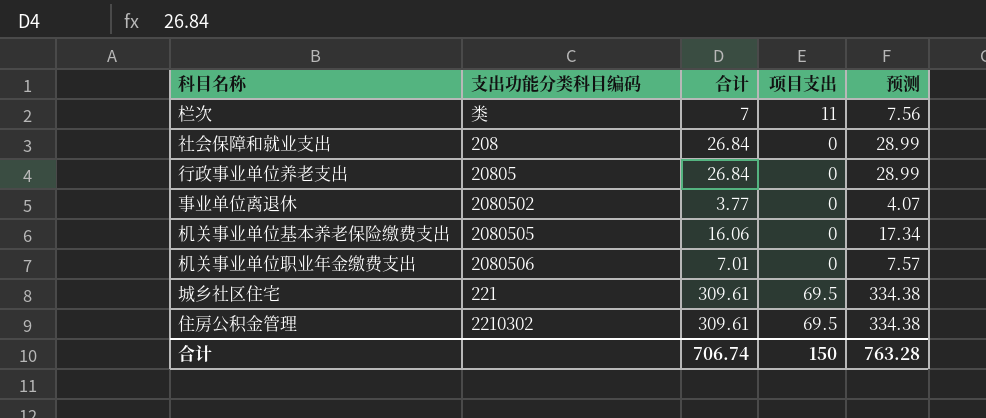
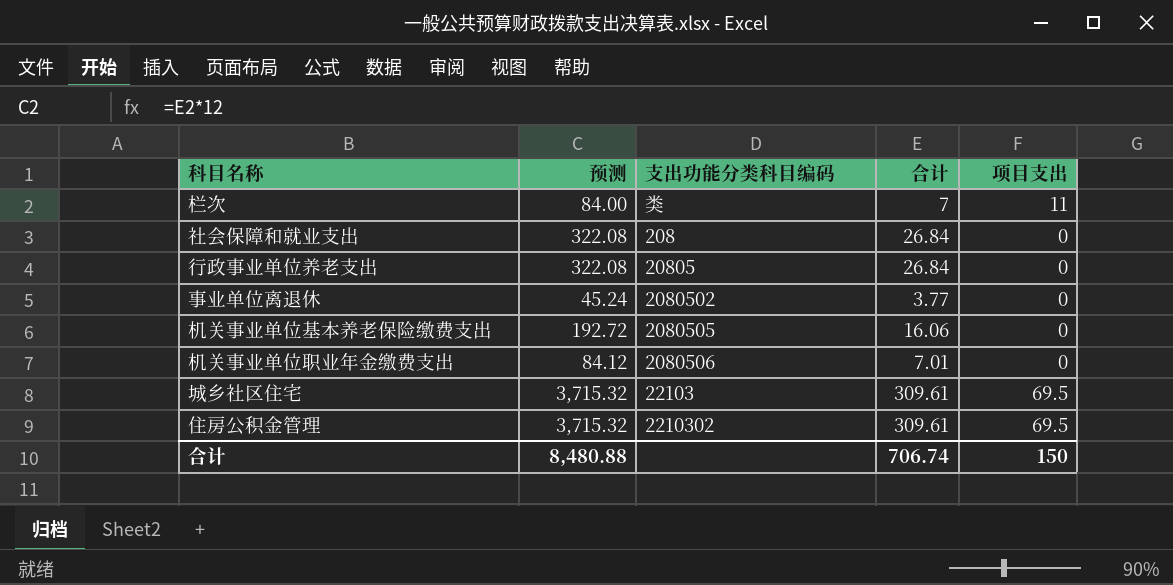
column 预测 | formula: [合计] * 1.08 -> [合计] * 12
column 预测 | position: 5 -> 2
城乡社区住宅 | 支出功能分类科目编码: 221 -> 22103
合计 | 预测: 763.28 -> 8,480.88

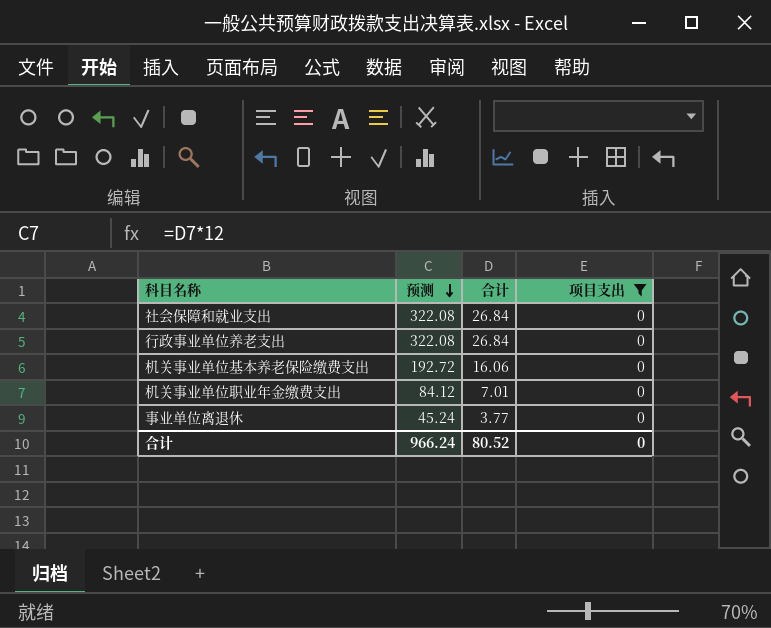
filter: none -> 项目支出 = 0
row order: none -> 预测 descending
column 支出功能分类科目编码 | position: 3 -> none
合计 | 预测: 8,480.88 -> 966.24
合计 | 合计: 706.74 -> 80.52
合计 | 项目支出: 150 -> 0

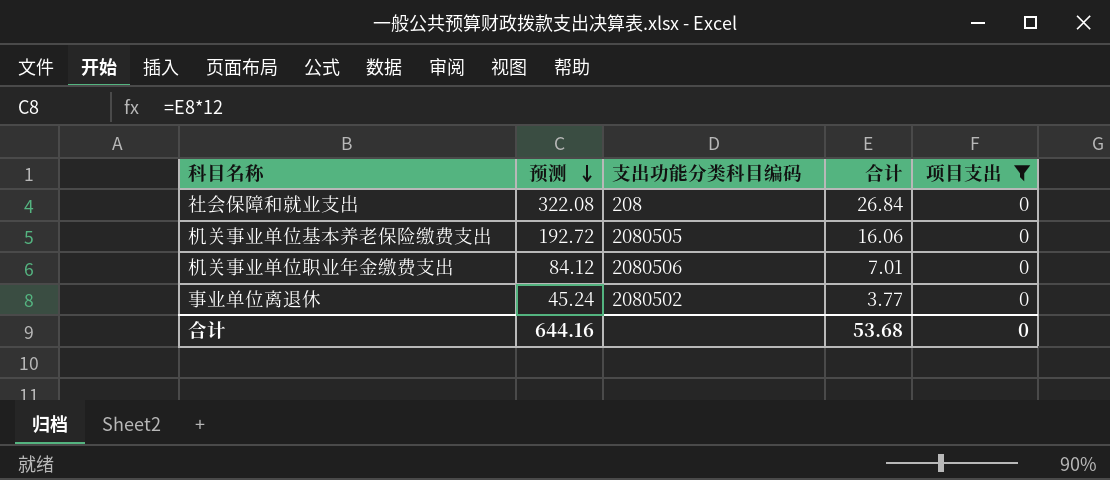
column 支出功能分类科目编码 | position: none -> 3
row 行政事业单位养老支出: 322.08 | 26.84 | 0 -> none
合计 | 预测: 966.24 -> 644.16
合计 | 合计: 80.52 -> 53.68

